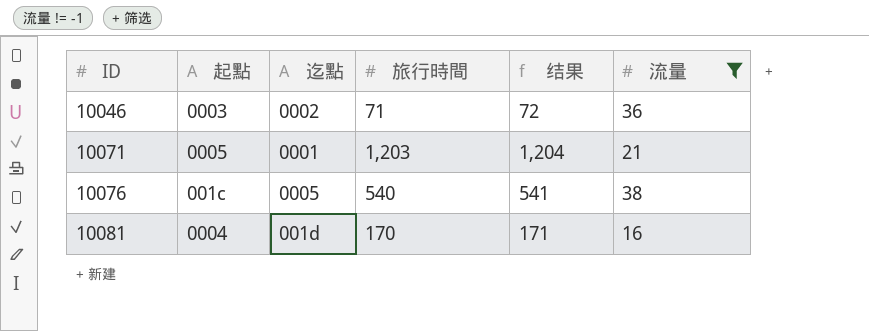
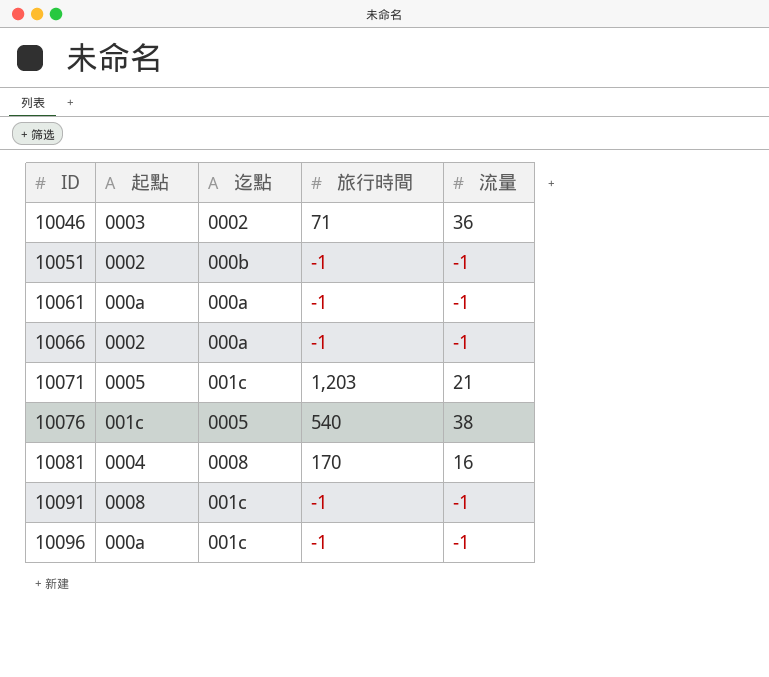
filter: 流量 != -1 -> none
column 结果 | formula: [旅行時間] + 1 -> none
10071 | 迄點: 0001 -> 001c
10081 | 迄點: 001d -> 0008

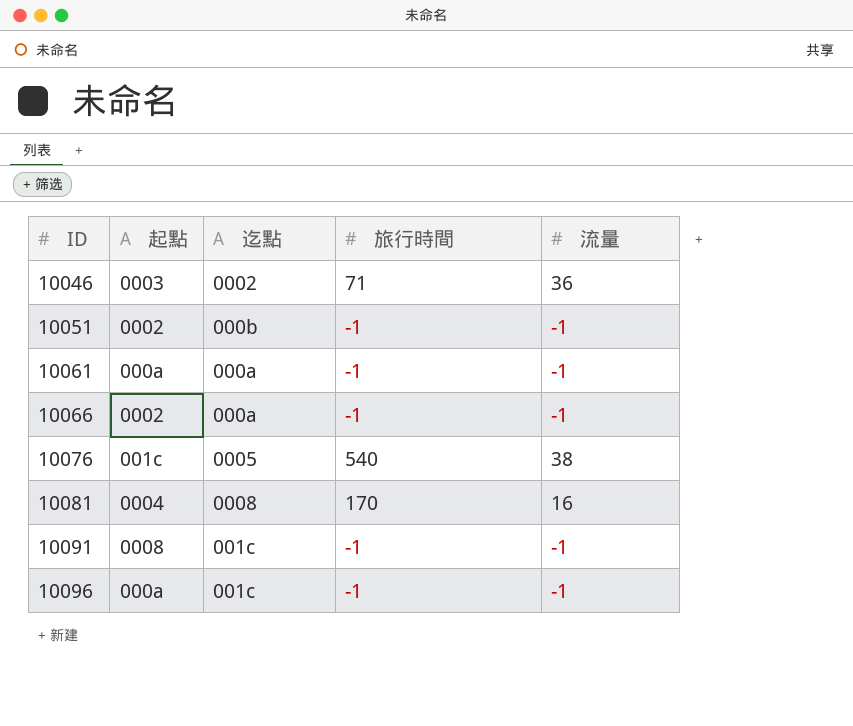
row 10071: 0005 | 001c | 1,203 | 21 -> none

